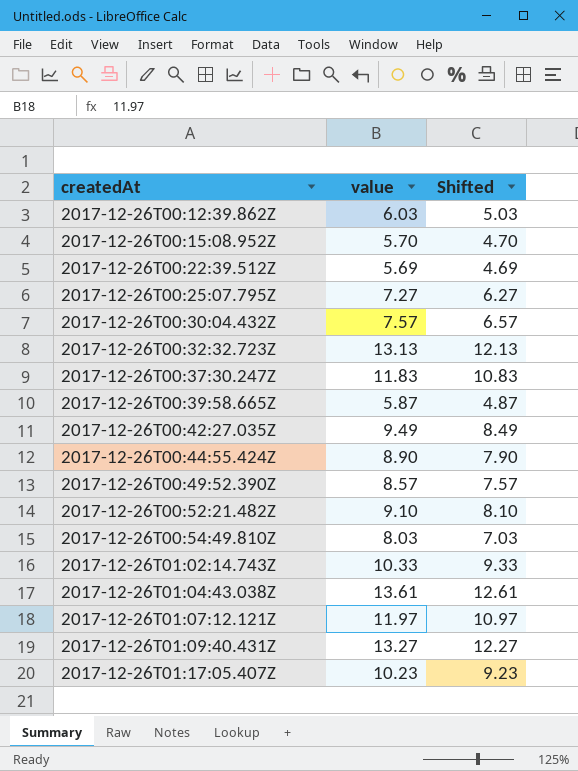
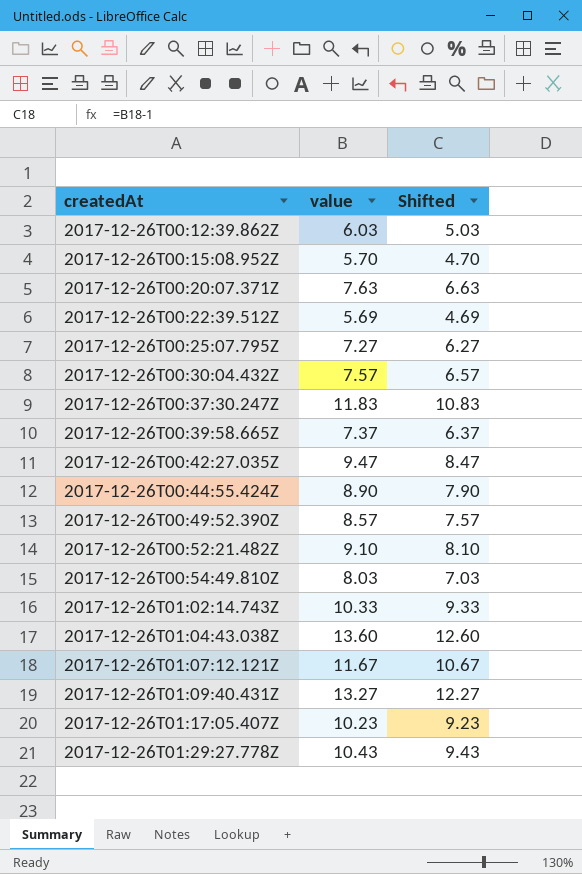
row 2017-12-26T00:32:32.723Z: 13.13 | 12.13 -> none
row 2017-12-26T00:20:07.371Z: none -> 7.63 | 6.63
2017-12-26T00:39:58.665Z | value: 5.87 -> 7.37
2017-12-26T00:39:58.665Z | Shifted: 4.87 -> 6.37
2017-12-26T00:42:27.035Z | value: 9.49 -> 9.47
2017-12-26T00:42:27.035Z | Shifted: 8.49 -> 8.47
2017-12-26T01:04:43.038Z | value: 13.61 -> 13.60
2017-12-26T01:04:43.038Z | Shifted: 12.61 -> 12.60
2017-12-26T01:07:12.121Z | value: 11.97 -> 11.67
2017-12-26T01:07:12.121Z | Shifted: 10.97 -> 10.67
row 2017-12-26T01:29:27.778Z: none -> 10.43 | 9.43

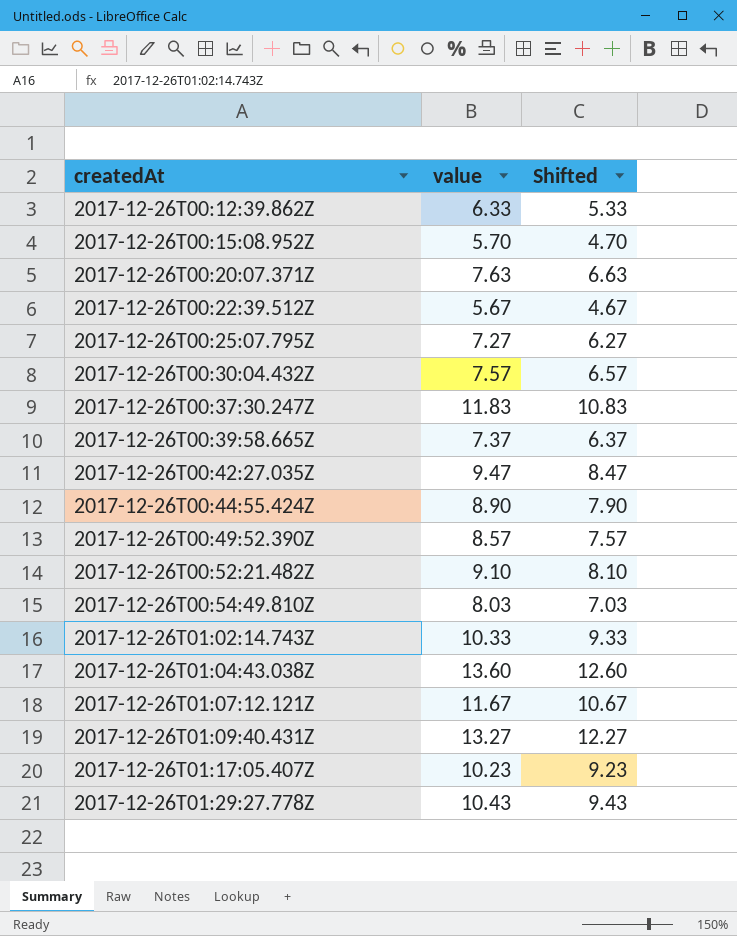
2017-12-26T00:12:39.862Z | value: 6.03 -> 6.33
2017-12-26T00:12:39.862Z | Shifted: 5.03 -> 5.33
2017-12-26T00:22:39.512Z | value: 5.69 -> 5.67
2017-12-26T00:22:39.512Z | Shifted: 4.69 -> 4.67

